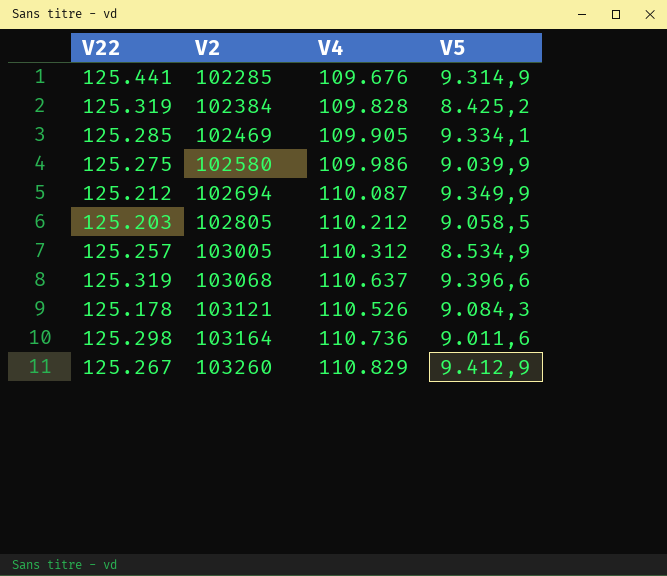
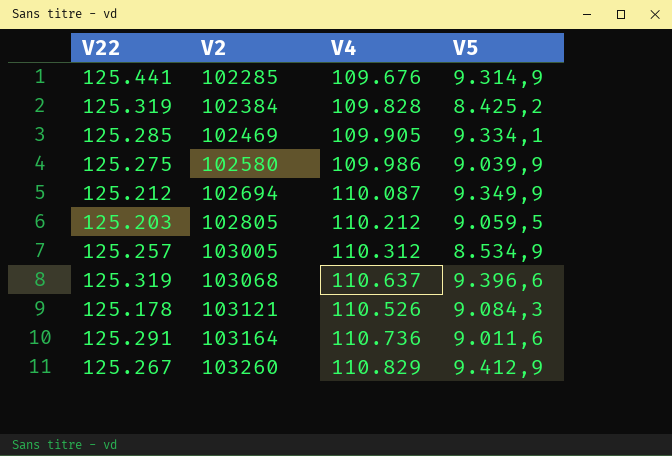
102805 | V5: 9.058,5 -> 9.059,5
103164 | V22: 125.298 -> 125.291

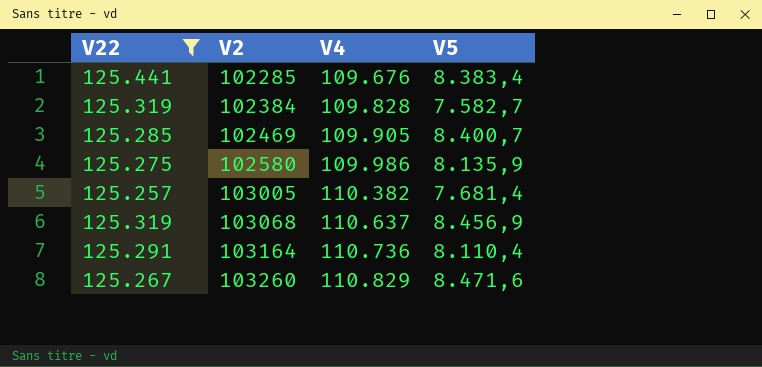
filter: none -> V22 >= 125.257
102285 | V5: 9.314,9 -> 8.383,4
102384 | V5: 8.425,2 -> 7.582,7
102469 | V5: 9.334,1 -> 8.400,7
102580 | V5: 9.039,9 -> 8.135,9
103005 | V4: 110.312 -> 110.382
103005 | V5: 8.534,9 -> 7.681,4
103068 | V5: 9.396,6 -> 8.456,9
103164 | V5: 9.011,6 -> 8.110,4
103260 | V5: 9.412,9 -> 8.471,6

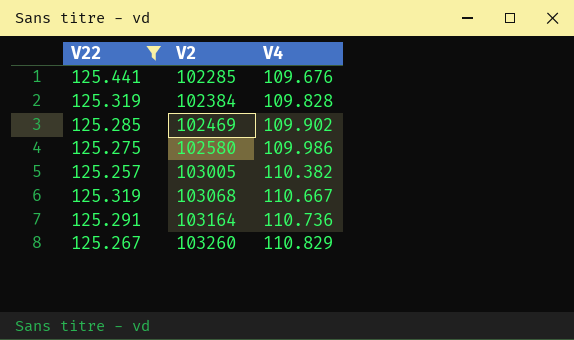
column V5 | position: 4 -> none
102469 | V4: 109.905 -> 109.902
103068 | V4: 110.637 -> 110.667

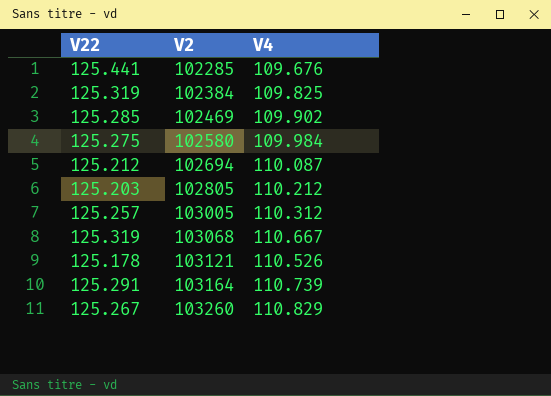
filter: V22 >= 125.257 -> none
102384 | V4: 109.828 -> 109.825
102580 | V4: 109.986 -> 109.984
103005 | V4: 110.382 -> 110.312
103164 | V4: 110.736 -> 110.739

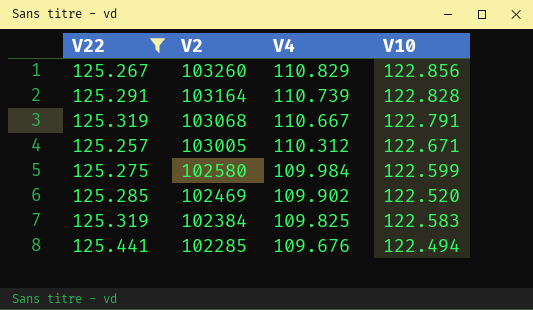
filter: none -> V22 >= 125.257
row order: V2 ascending -> V2 descending
column V10 | position: none -> 4

